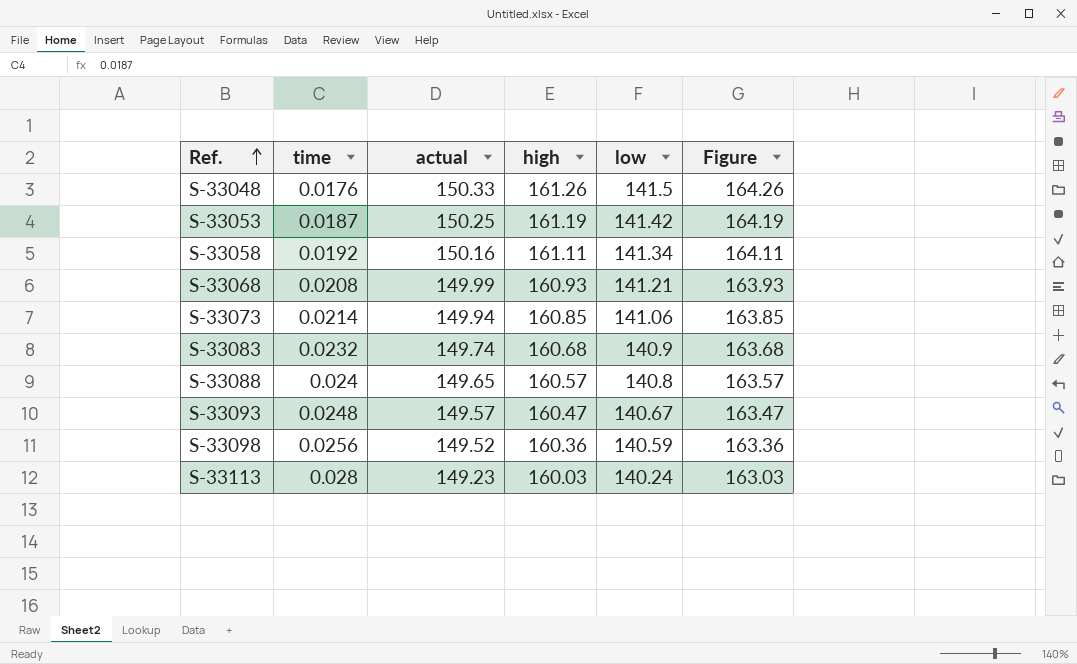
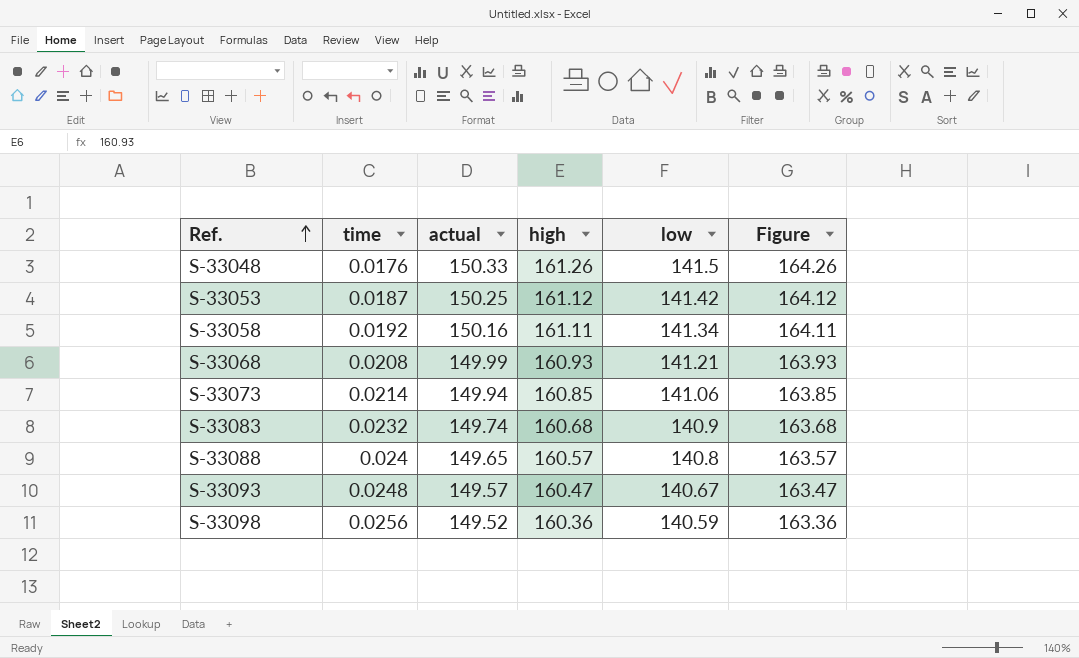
row S-33113: 0.028 | 149.23 | 160.03 | 140.24 | 163.03 -> none
S-33053 | high: 161.19 -> 161.12
S-33053 | Figure: 164.19 -> 164.12

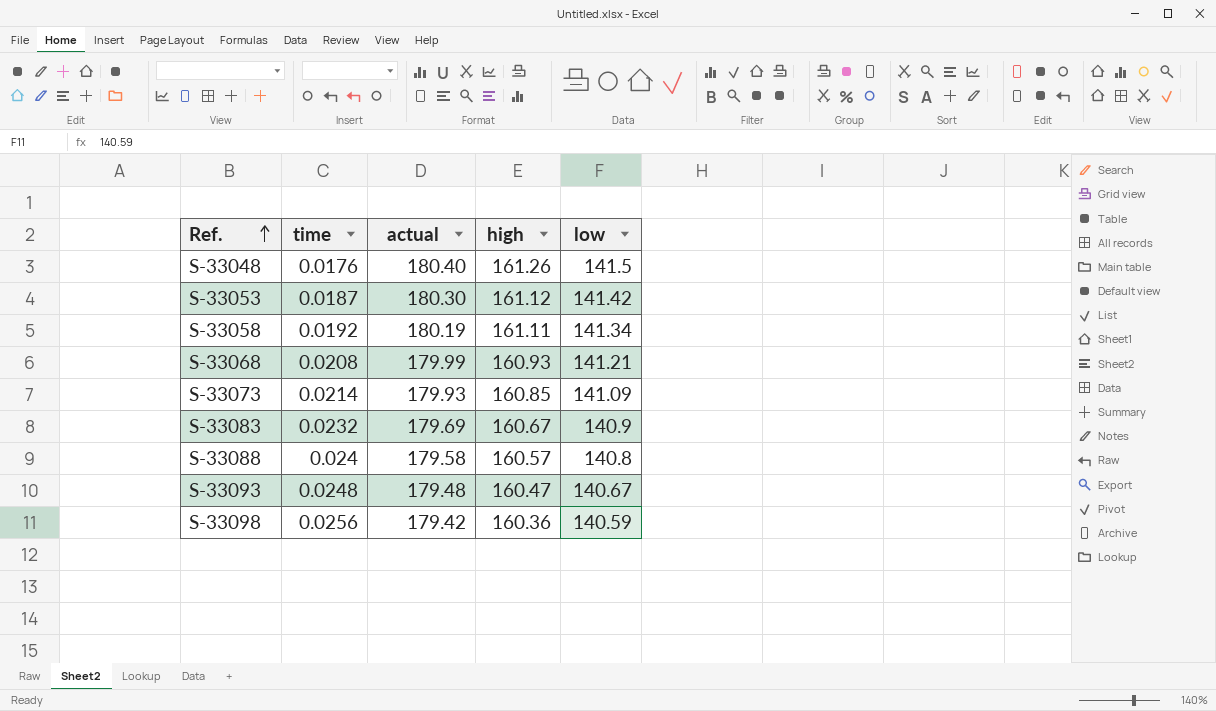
column Figure | formula: [high] + 3 -> none
S-33048 | actual: 150.33 -> 180.40
S-33053 | actual: 150.25 -> 180.30
S-33058 | actual: 150.16 -> 180.19
S-33068 | actual: 149.99 -> 179.99
S-33073 | actual: 149.94 -> 179.93
S-33073 | low: 141.06 -> 141.09
S-33083 | actual: 149.74 -> 179.69
S-33083 | high: 160.68 -> 160.67
S-33088 | actual: 149.65 -> 179.58
S-33093 | actual: 149.57 -> 179.48
S-33098 | actual: 149.52 -> 179.42

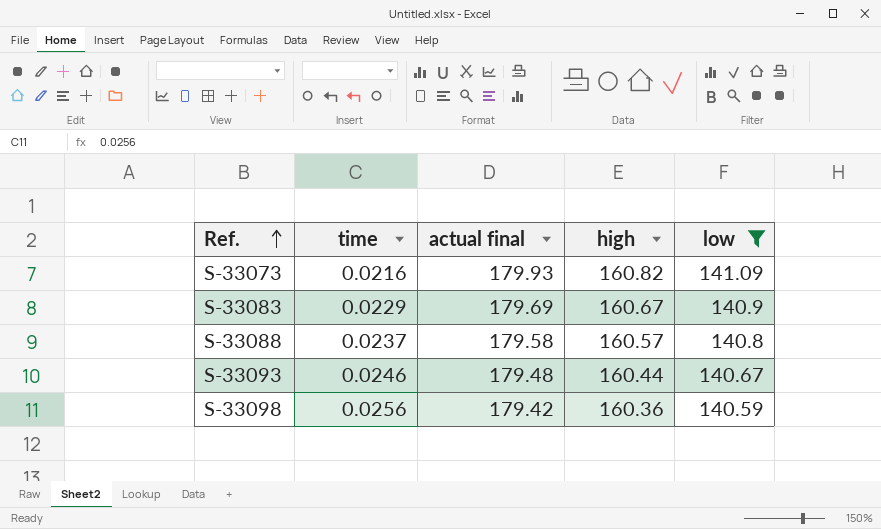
filter: none -> low <= 141.09
column name: actual -> actual final
S-33073 | time: 0.0214 -> 0.0216
S-33073 | high: 160.85 -> 160.82
S-33083 | time: 0.0232 -> 0.0229
S-33088 | time: 0.024 -> 0.0237
S-33093 | time: 0.0248 -> 0.0246
S-33093 | high: 160.47 -> 160.44

